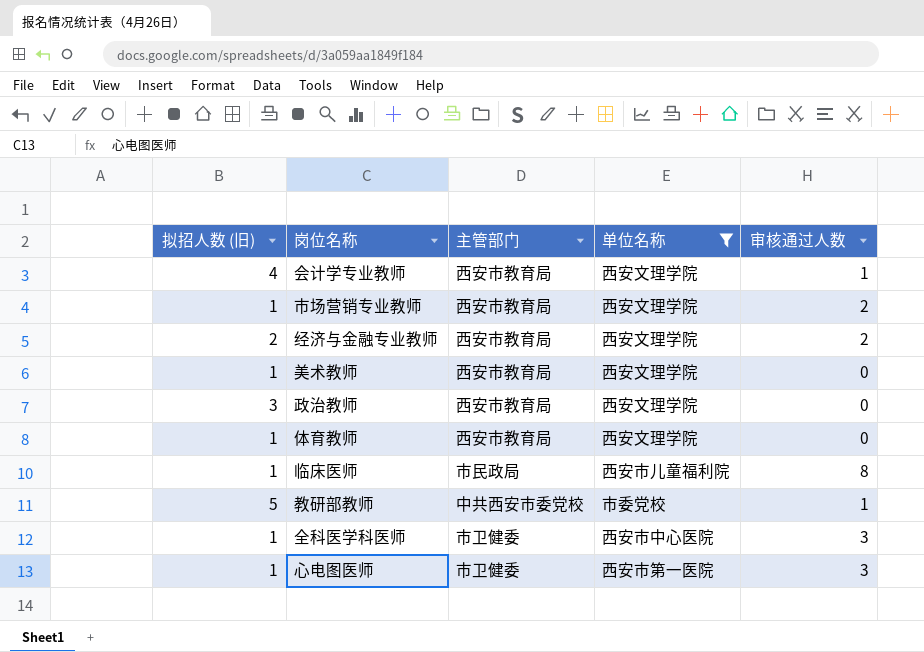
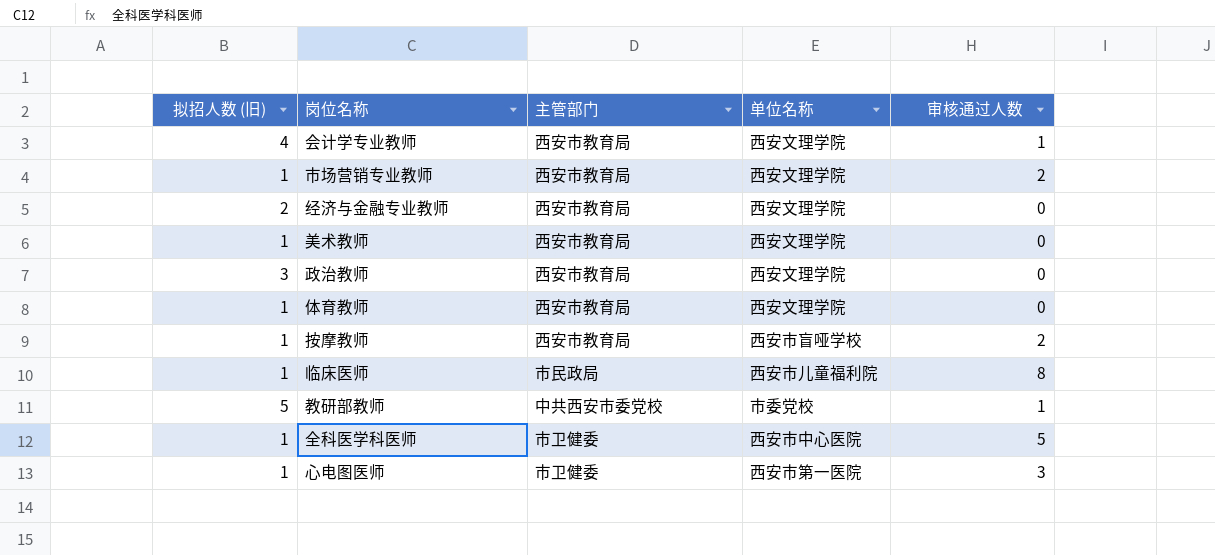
filter: 单位名称 != 西安市盲哑学校 -> none
经济与金融专业教师 | 审核通过人数: 2 -> 0
全科医学科医师 | 审核通过人数: 3 -> 5

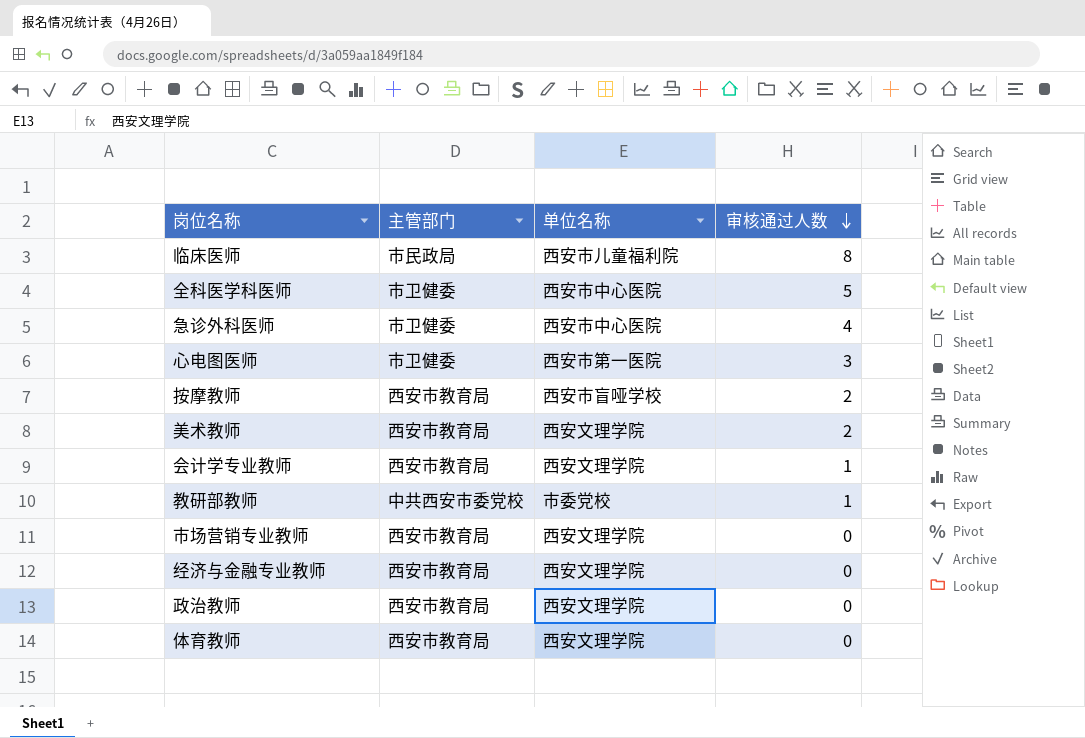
row order: none -> 审核通过人数 descending
column 拟招人数 (旧) | position: 1 -> none
row 急诊外科医师: none -> 市卫健委 | 西安市中心医院 | 4
美术教师 | 审核通过人数: 0 -> 2
市场营销专业教师 | 审核通过人数: 2 -> 0

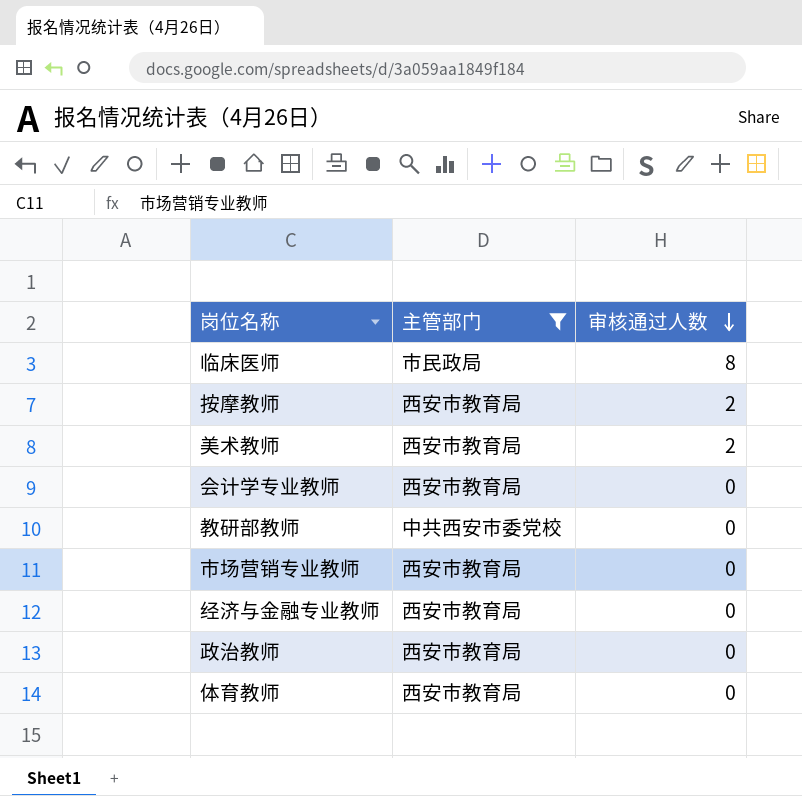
filter: none -> 主管部门 != 市卫健委
column 单位名称 | position: 3 -> none
会计学专业教师 | 审核通过人数: 1 -> 0
教研部教师 | 审核通过人数: 1 -> 0

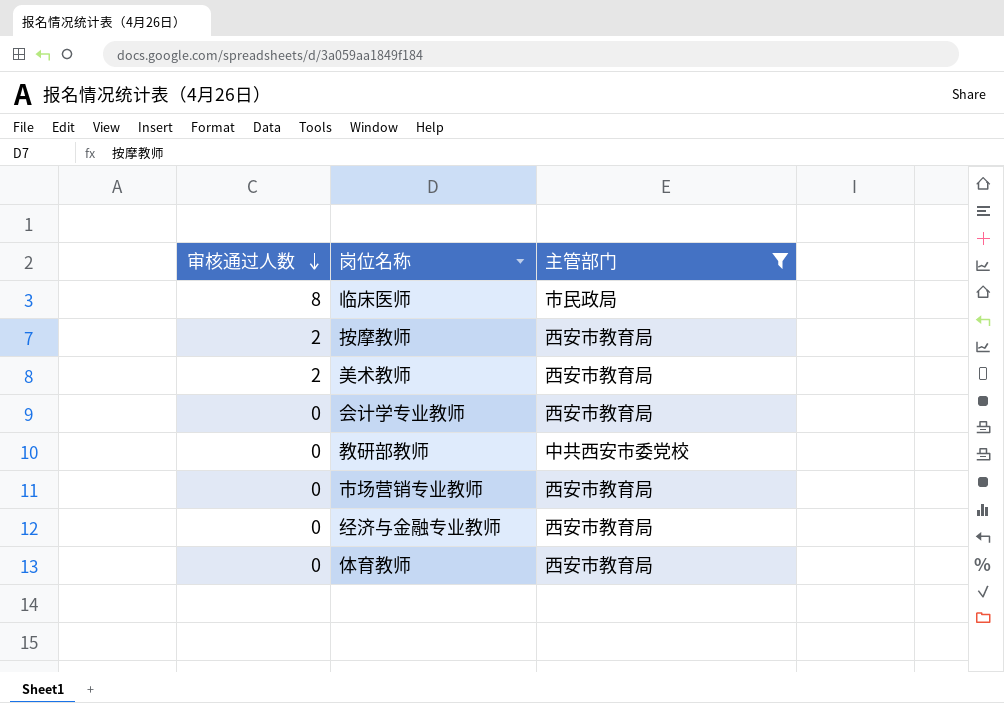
column 审核通过人数 | position: 3 -> 1
row 政治教师: 西安市教育局 | 0 -> none

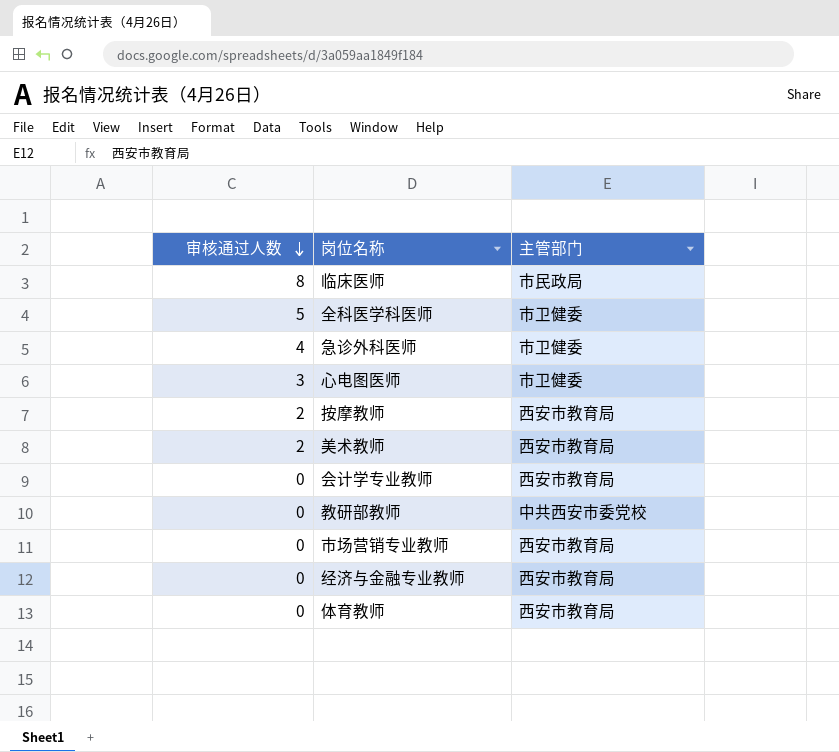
filter: 主管部门 != 市卫健委 -> none

